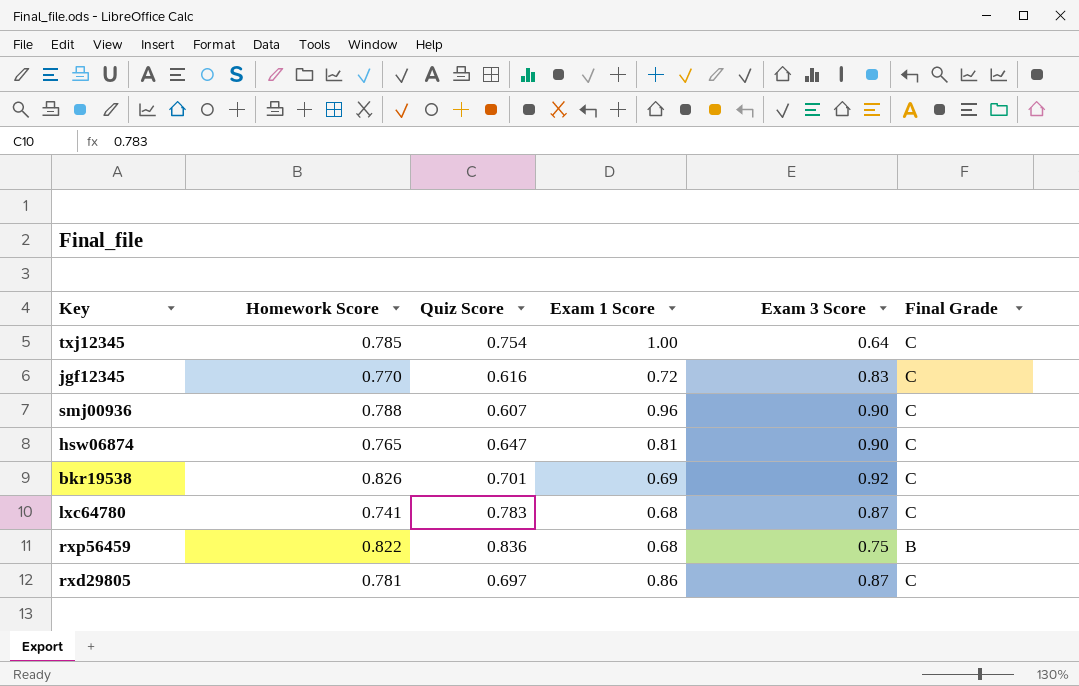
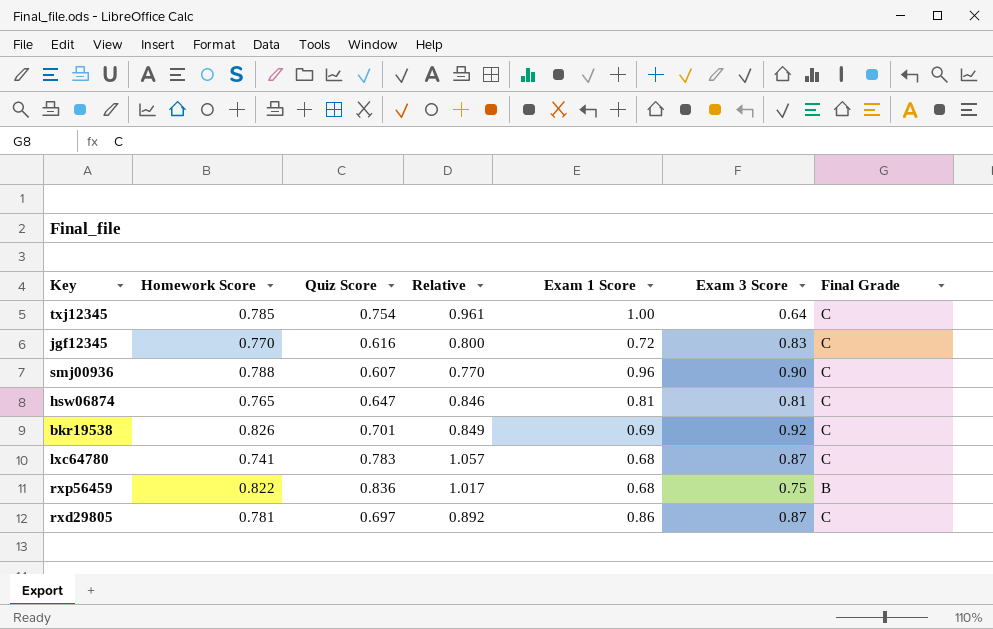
column Relative | formula: none -> [Quiz Score] / [Homework Score]
hsw06874 | Exam 3 Score: 0.90 -> 0.81

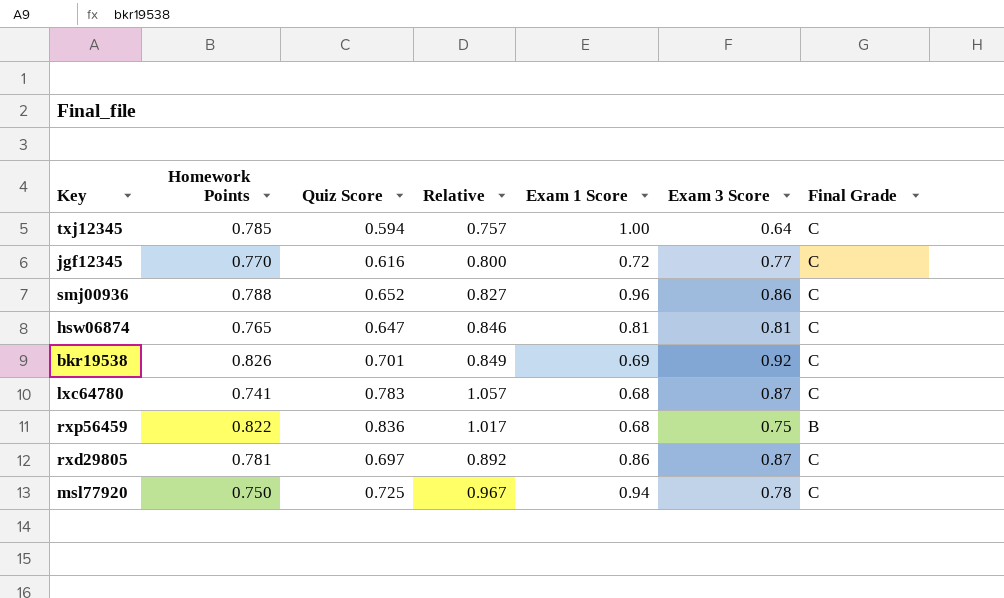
column name: Homework Score -> Homework Points
txj12345 | Quiz Score: 0.754 -> 0.594
txj12345 | Relative: 0.961 -> 0.757
jgf12345 | Exam 3 Score: 0.83 -> 0.77
smj00936 | Quiz Score: 0.607 -> 0.652
smj00936 | Relative: 0.770 -> 0.827
smj00936 | Exam 3 Score: 0.90 -> 0.86
row msl77920: none -> 0.750 | 0.725 | 0.967 | 0.94 | 0.78 | C

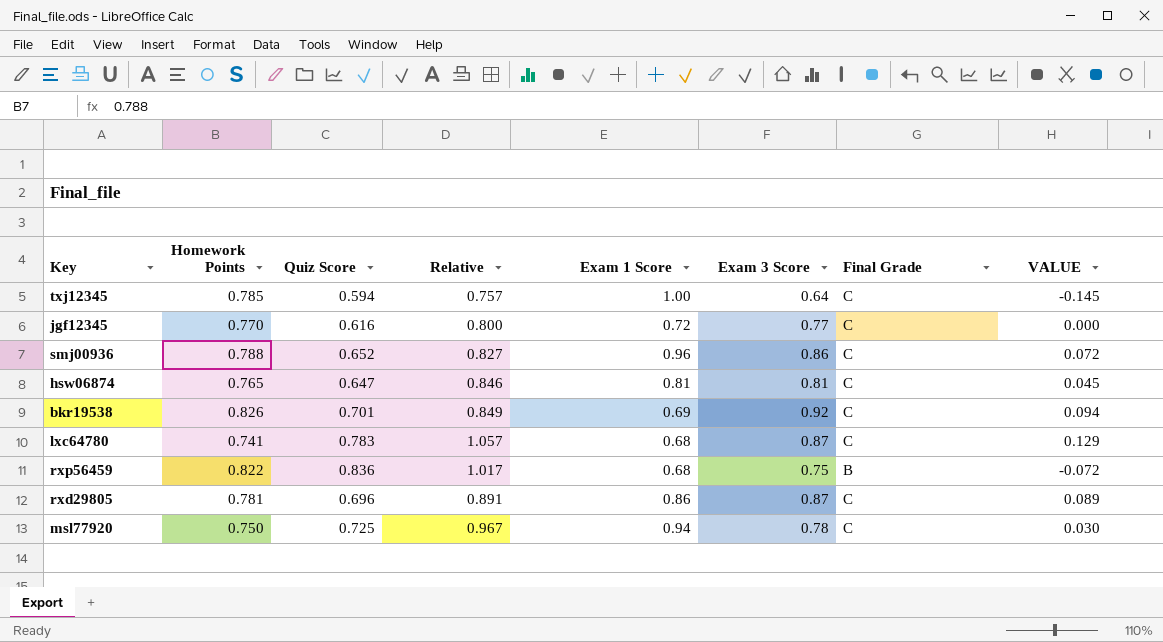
column VALUE | formula: none -> [Exam 3 Score] - [Homework Points]
rxd29805 | Quiz Score: 0.697 -> 0.696
rxd29805 | Relative: 0.892 -> 0.891

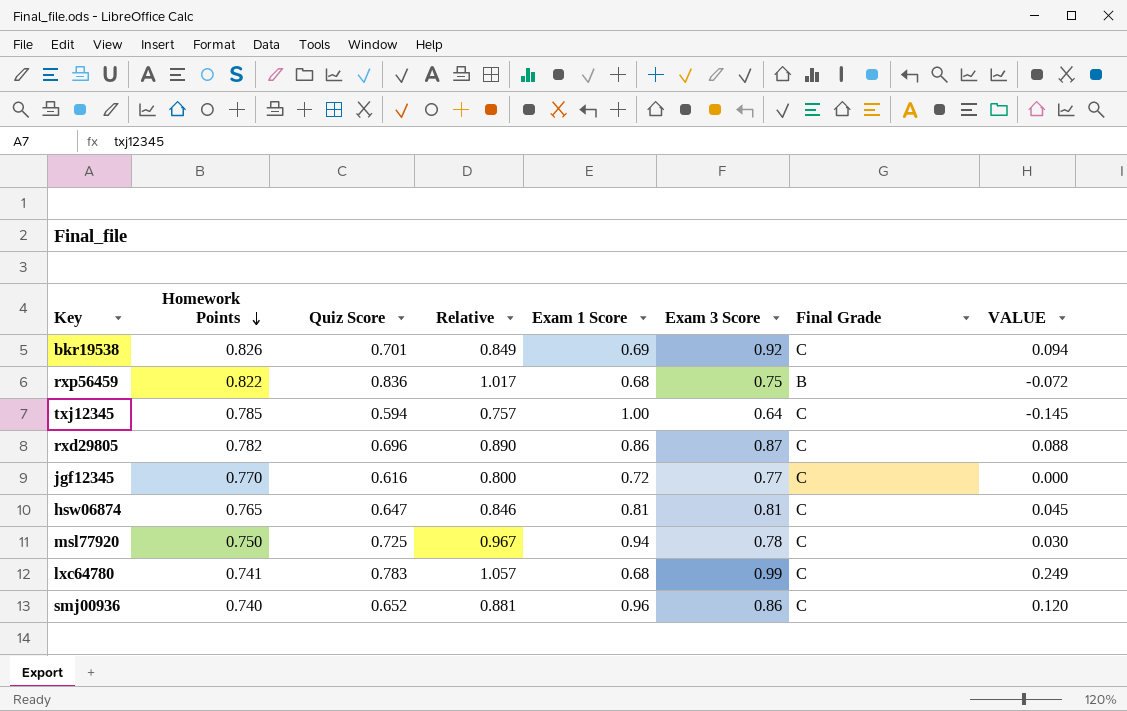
row order: none -> Homework Points descending
rxd29805 | Homework Points: 0.781 -> 0.782
rxd29805 | Relative: 0.891 -> 0.890
rxd29805 | VALUE: 0.089 -> 0.088
lxc64780 | Exam 3 Score: 0.87 -> 0.99
lxc64780 | VALUE: 0.129 -> 0.249
smj00936 | Homework Points: 0.788 -> 0.740
smj00936 | Relative: 0.827 -> 0.881
smj00936 | VALUE: 0.072 -> 0.120

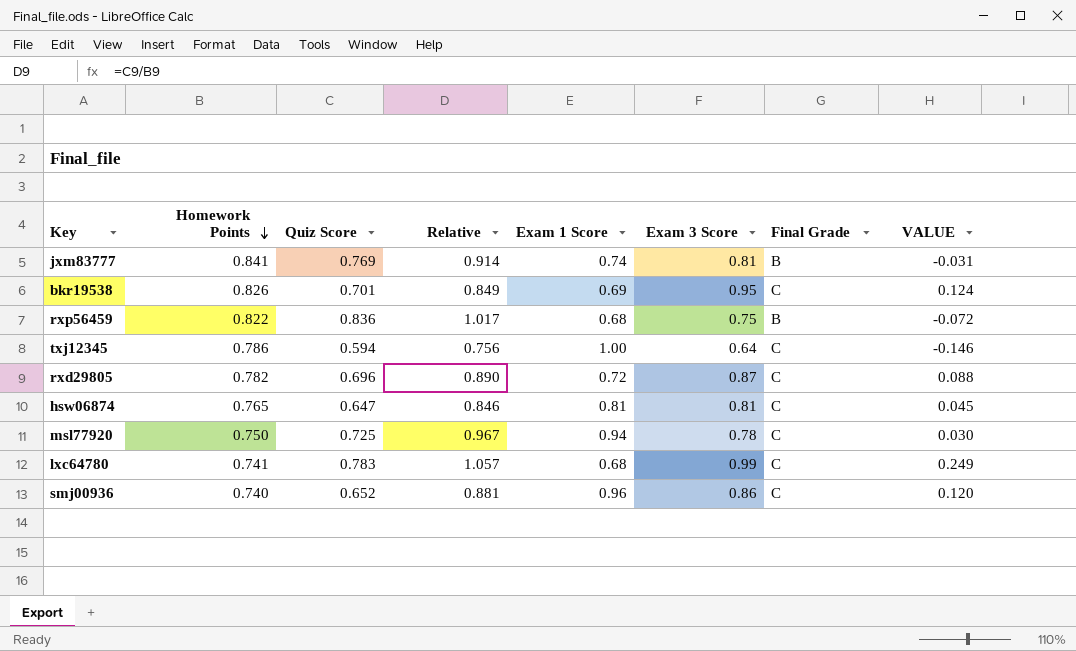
row jgf12345: 0.770 | 0.616 | 0.800 | 0.72 | 0.77 | C | 0.000 -> none
row jxm83777: none -> 0.841 | 0.769 | 0.914 | 0.74 | 0.81 | B | -0.031
bkr19538 | Exam 3 Score: 0.92 -> 0.95
bkr19538 | VALUE: 0.094 -> 0.124
txj12345 | Homework Points: 0.785 -> 0.786
txj12345 | Relative: 0.757 -> 0.756
txj12345 | VALUE: -0.145 -> -0.146
rxd29805 | Exam 1 Score: 0.86 -> 0.72

